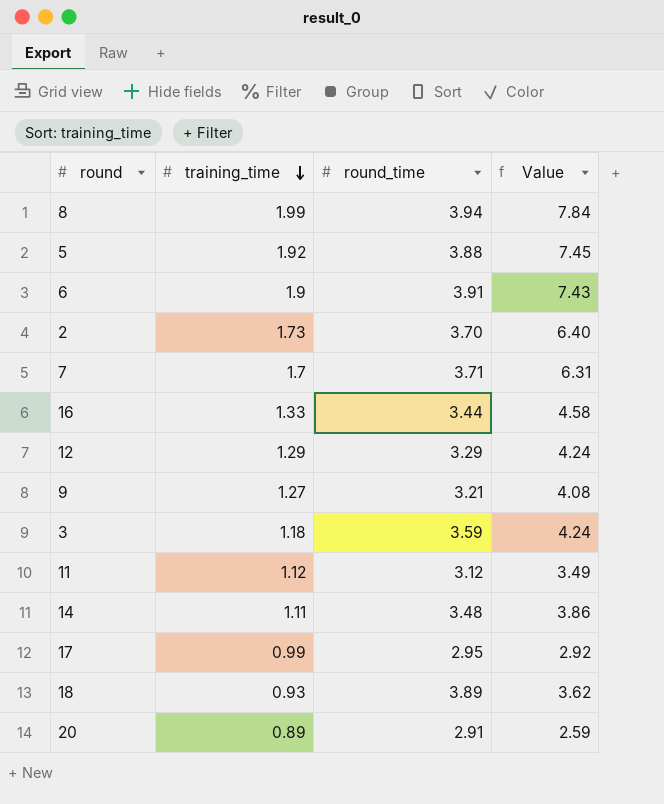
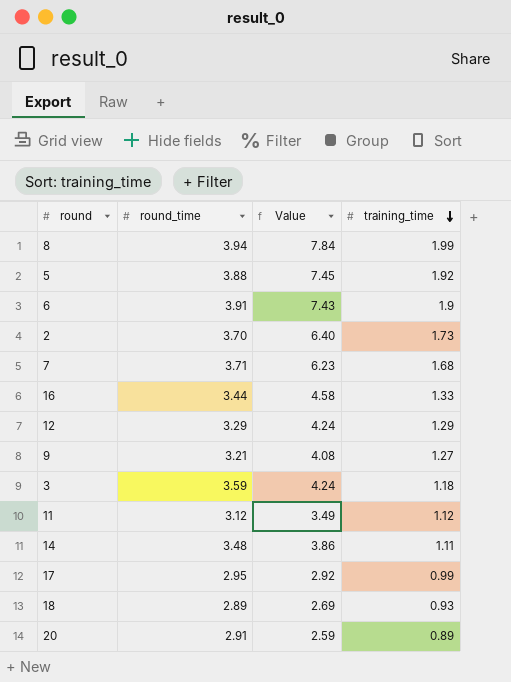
column training_time | position: 2 -> 4
7 | Value: 6.31 -> 6.23
7 | training_time: 1.7 -> 1.68
18 | round_time: 3.89 -> 2.89
18 | Value: 3.62 -> 2.69

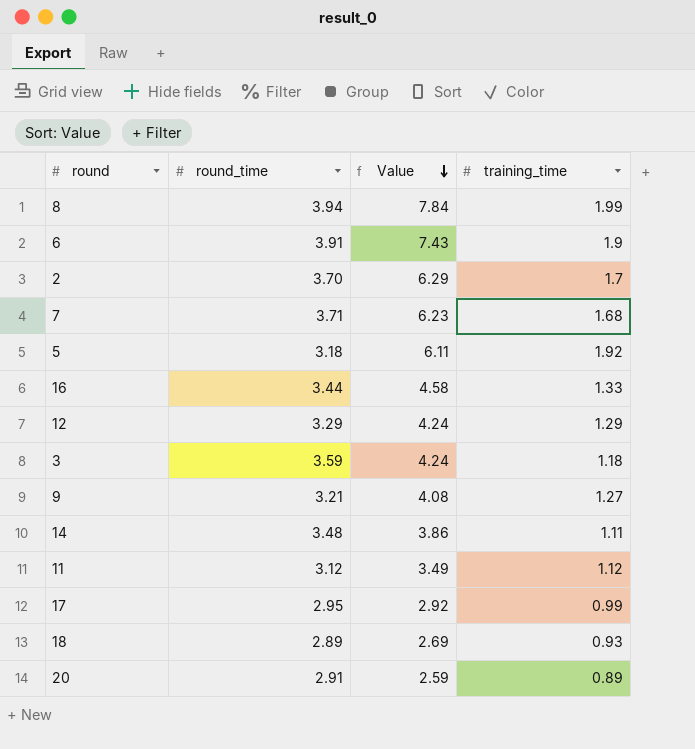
row order: training_time descending -> Value descending
2 | Value: 6.40 -> 6.29
2 | training_time: 1.73 -> 1.7
5 | round_time: 3.88 -> 3.18
5 | Value: 7.45 -> 6.11

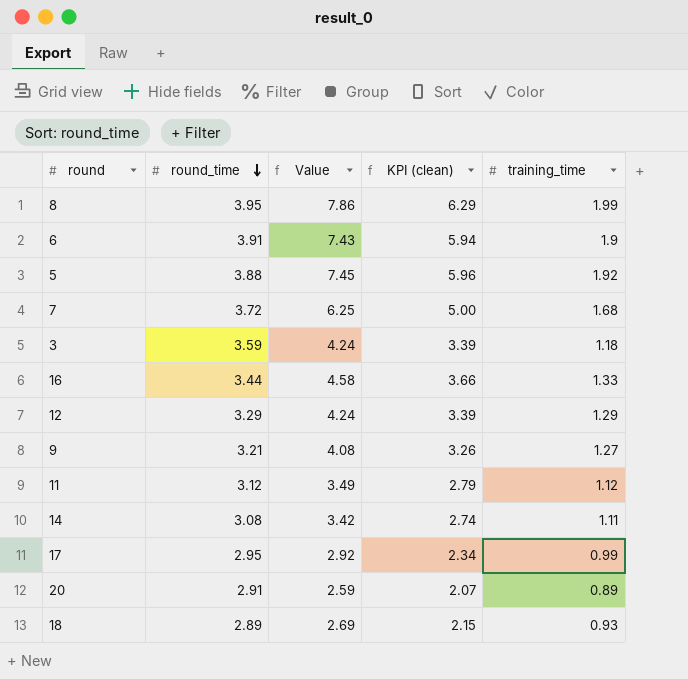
row order: Value descending -> round_time descending
column KPI (clean) | formula: none -> [Value] * 0.8
row 2: 3.70 | 6.29 | 1.7 -> none
8 | round_time: 3.94 -> 3.95
8 | Value: 7.84 -> 7.86
5 | round_time: 3.18 -> 3.88
5 | Value: 6.11 -> 7.45
7 | round_time: 3.71 -> 3.72
7 | Value: 6.23 -> 6.25
14 | round_time: 3.48 -> 3.08
14 | Value: 3.86 -> 3.42

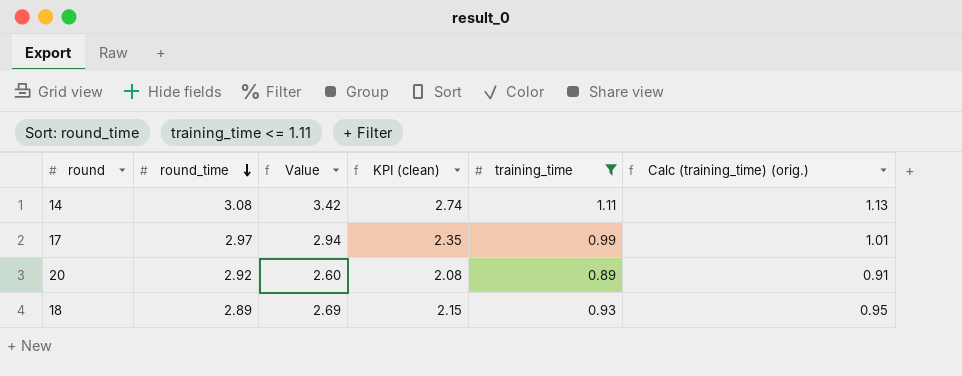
filter: none -> training_time <= 1.11
column Calc (training_time) (orig.) | formula: none -> [training_time] * 1.02
17 | round_time: 2.95 -> 2.97
17 | Value: 2.92 -> 2.94
17 | KPI (clean): 2.34 -> 2.35
20 | round_time: 2.91 -> 2.92
20 | Value: 2.59 -> 2.60
20 | KPI (clean): 2.07 -> 2.08

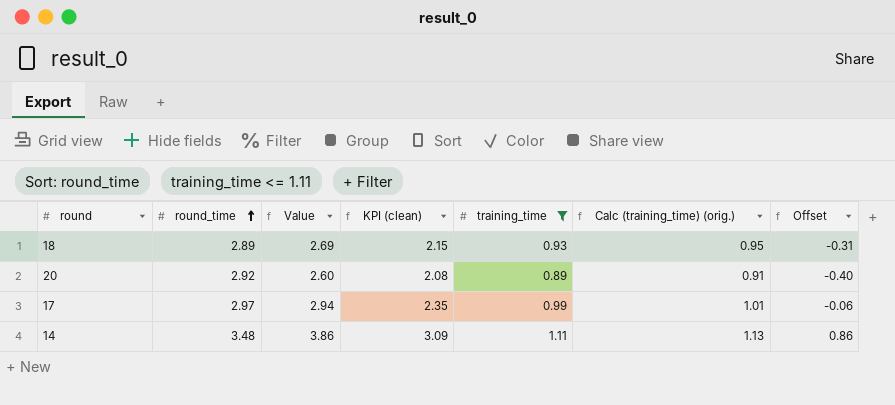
row order: round_time descending -> round_time ascending
column Offset | formula: none -> [Value] - 3
14 | round_time: 3.08 -> 3.48
14 | Value: 3.42 -> 3.86
14 | KPI (clean): 2.74 -> 3.09

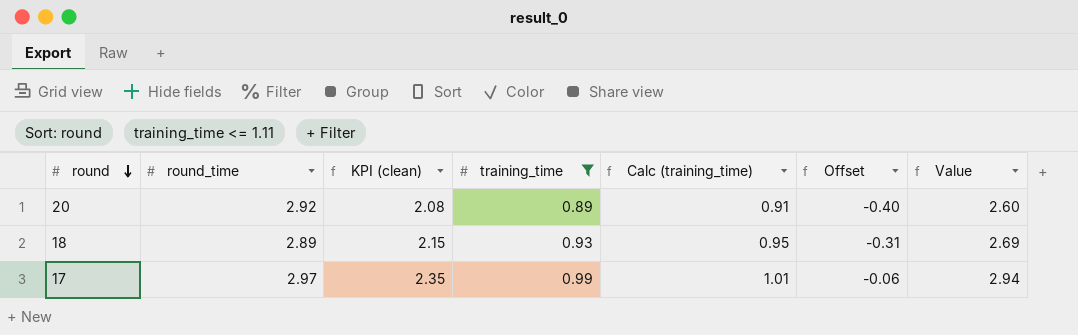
row order: round_time ascending -> round descending
column name: Calc (training_time) (orig.) -> Calc (training_time)
column Value | position: 3 -> 7
row 14: 3.48 | 3.86 | 3.09 | 1.11 | 1.13 | 0.86 -> none

